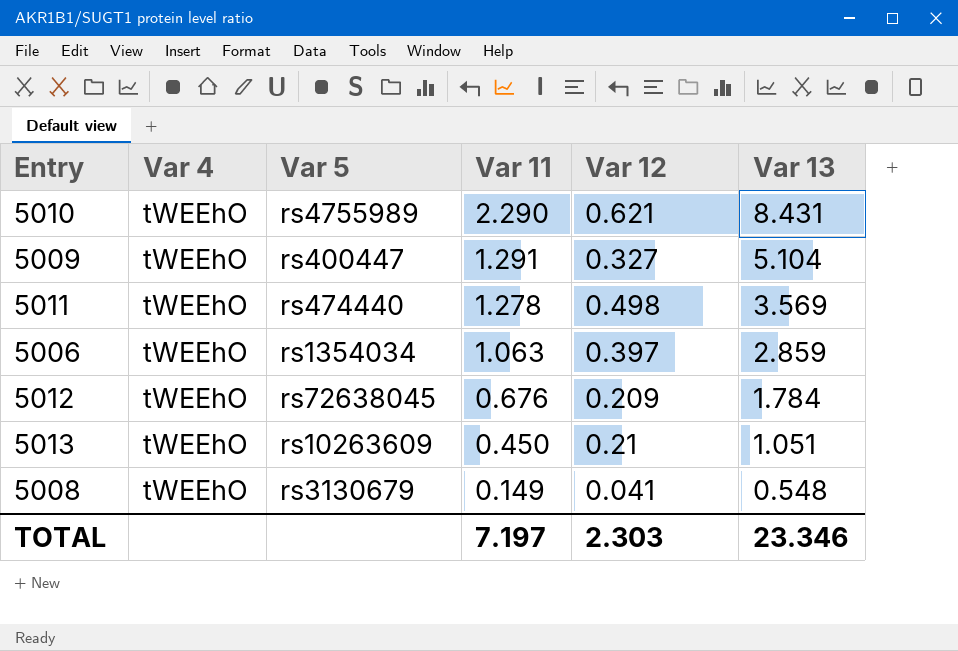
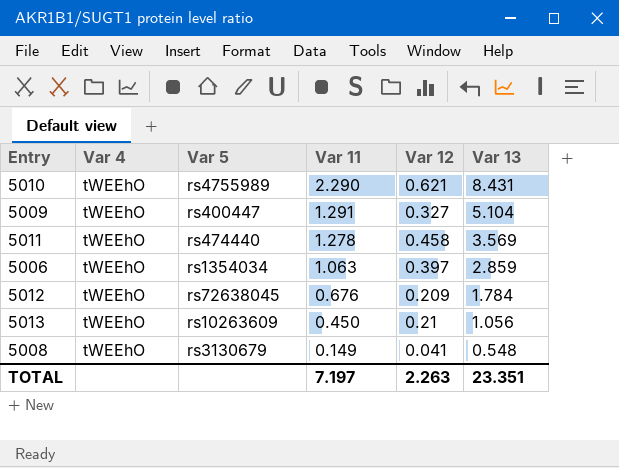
5011 | Var 12: 0.498 -> 0.458
5013 | Var 13: 1.051 -> 1.056
TOTAL | Var 12: 2.303 -> 2.263
TOTAL | Var 13: 23.346 -> 23.351

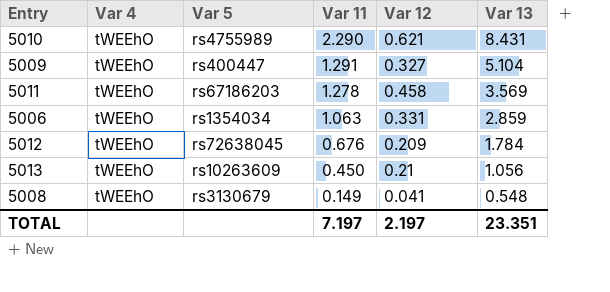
5011 | Var 5: rs474440 -> rs67186203
5006 | Var 12: 0.397 -> 0.331
TOTAL | Var 12: 2.263 -> 2.197

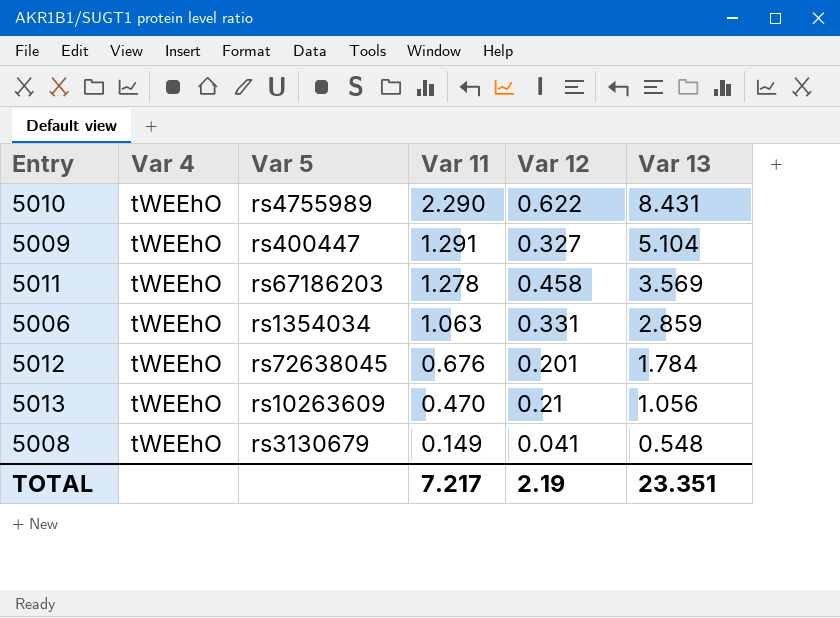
5010 | Var 12: 0.621 -> 0.622
5012 | Var 12: 0.209 -> 0.201
5013 | Var 11: 0.450 -> 0.470
TOTAL | Var 11: 7.197 -> 7.217
TOTAL | Var 12: 2.197 -> 2.19

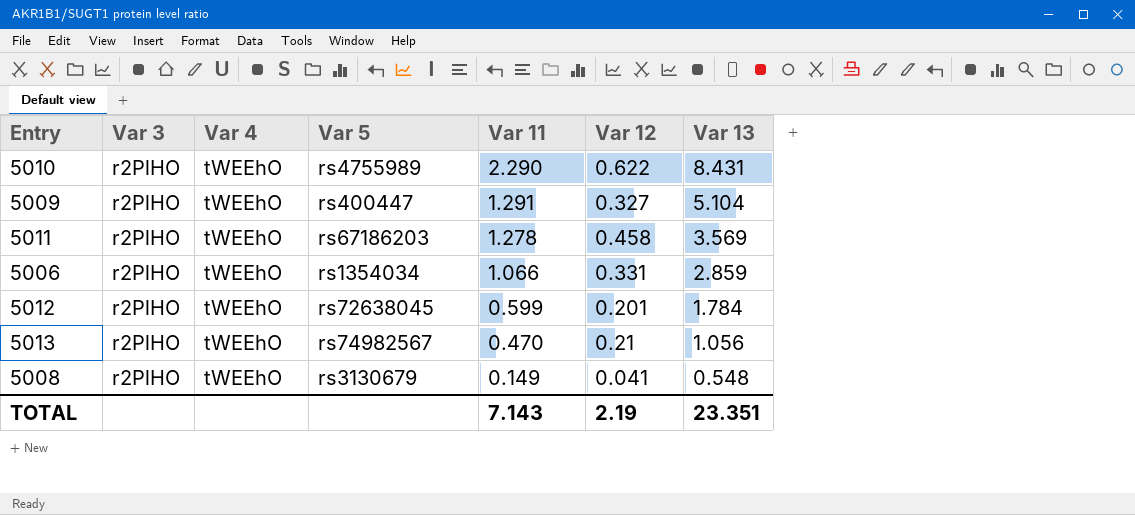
column Var 3 | position: none -> 2
5006 | Var 11: 1.063 -> 1.066
5012 | Var 11: 0.676 -> 0.599
5013 | Var 5: rs10263609 -> rs74982567
TOTAL | Var 11: 7.217 -> 7.143

